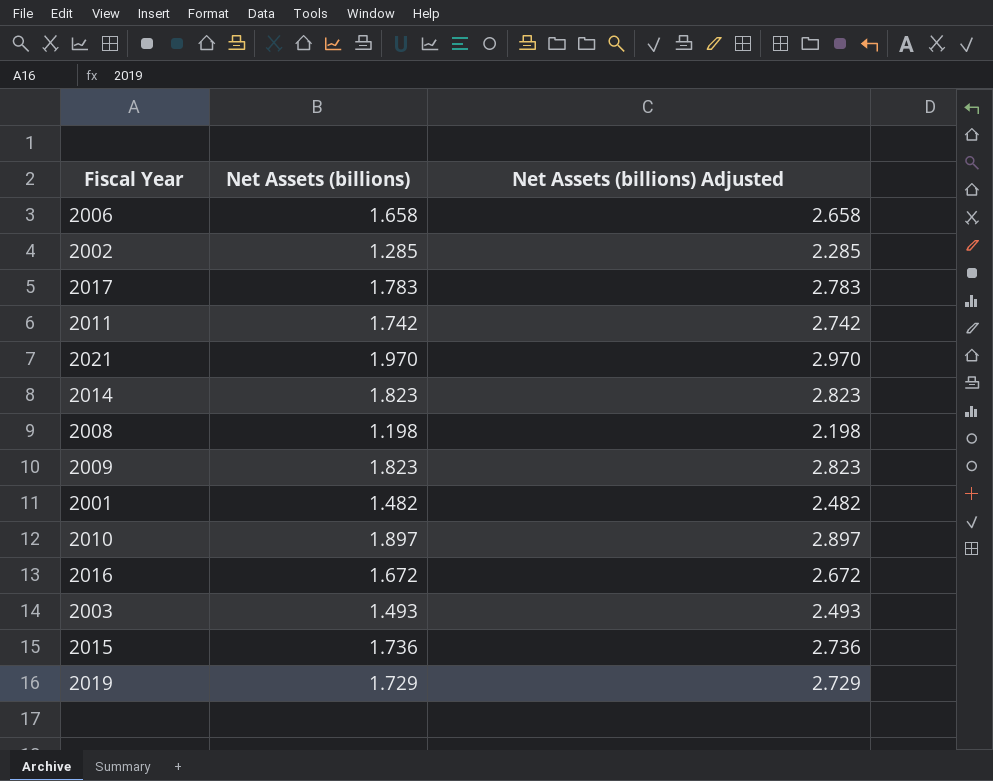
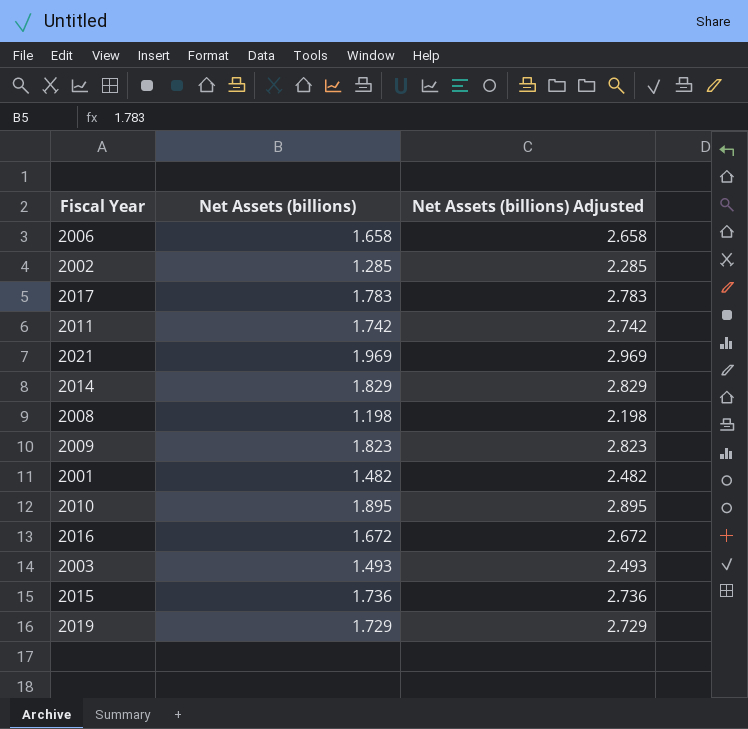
2021 | Net Assets (billions): 1.970 -> 1.969
2021 | Net Assets (billions) Adjusted: 2.970 -> 2.969
2014 | Net Assets (billions): 1.823 -> 1.829
2014 | Net Assets (billions) Adjusted: 2.823 -> 2.829
2010 | Net Assets (billions): 1.897 -> 1.895
2010 | Net Assets (billions) Adjusted: 2.897 -> 2.895

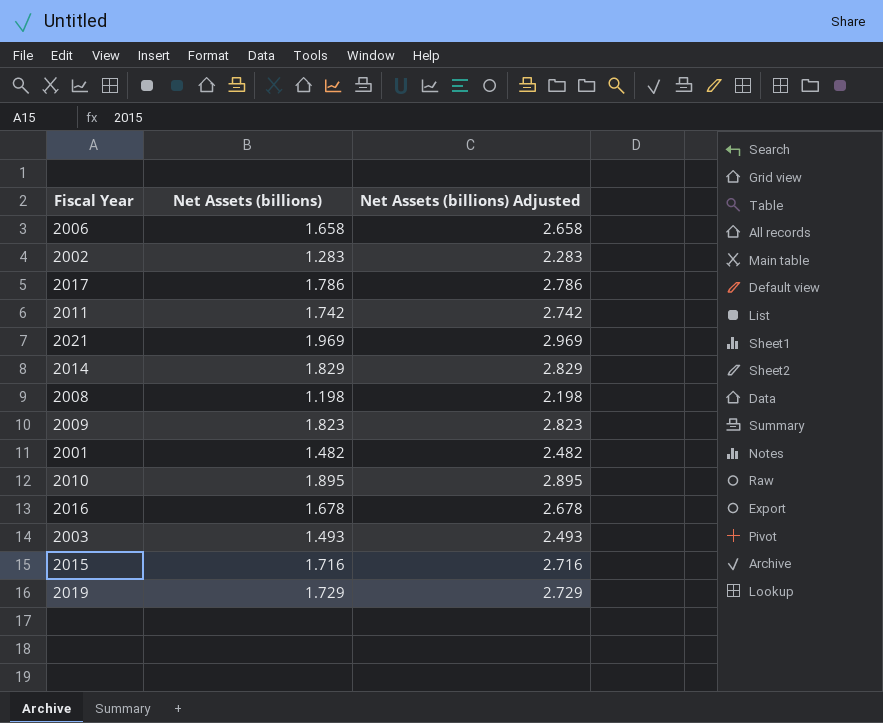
2002 | Net Assets (billions): 1.285 -> 1.283
2002 | Net Assets (billions) Adjusted: 2.285 -> 2.283
2017 | Net Assets (billions): 1.783 -> 1.786
2017 | Net Assets (billions) Adjusted: 2.783 -> 2.786
2016 | Net Assets (billions): 1.672 -> 1.678
2016 | Net Assets (billions) Adjusted: 2.672 -> 2.678
2015 | Net Assets (billions): 1.736 -> 1.716
2015 | Net Assets (billions) Adjusted: 2.736 -> 2.716

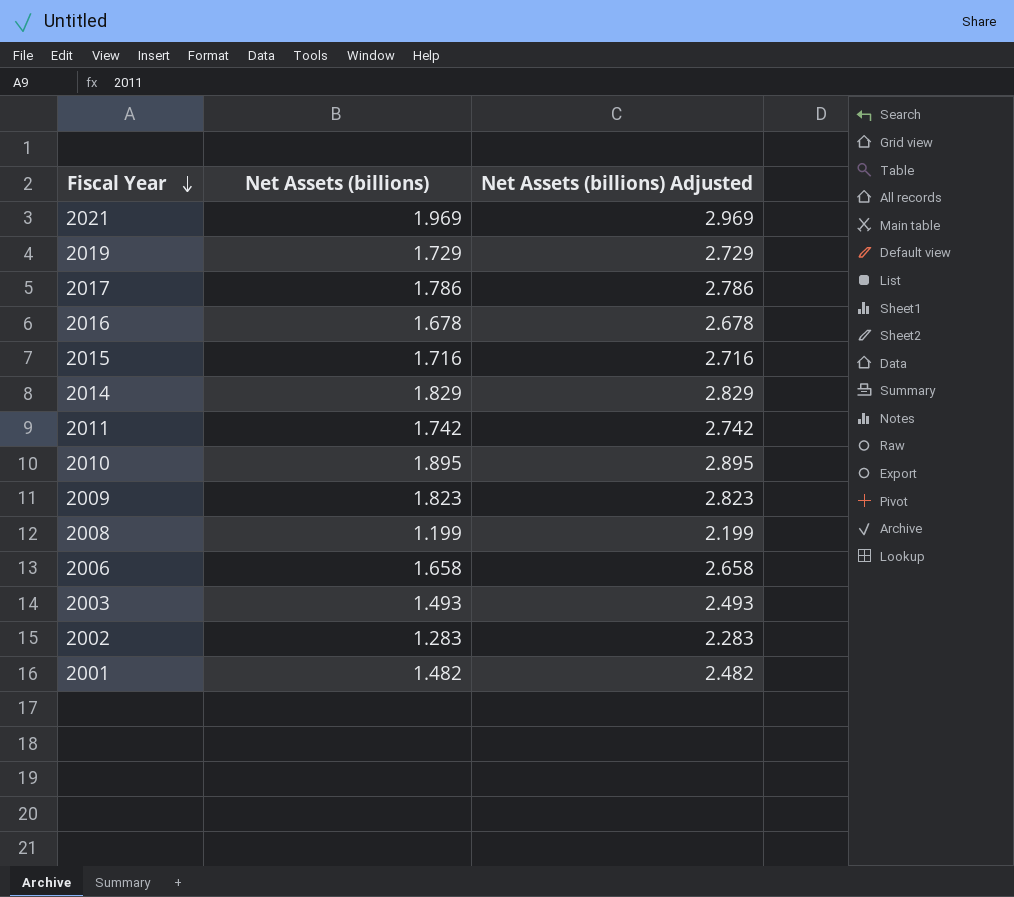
row order: none -> Fiscal Year descending
2008 | Net Assets (billions): 1.198 -> 1.199
2008 | Net Assets (billions) Adjusted: 2.198 -> 2.199

